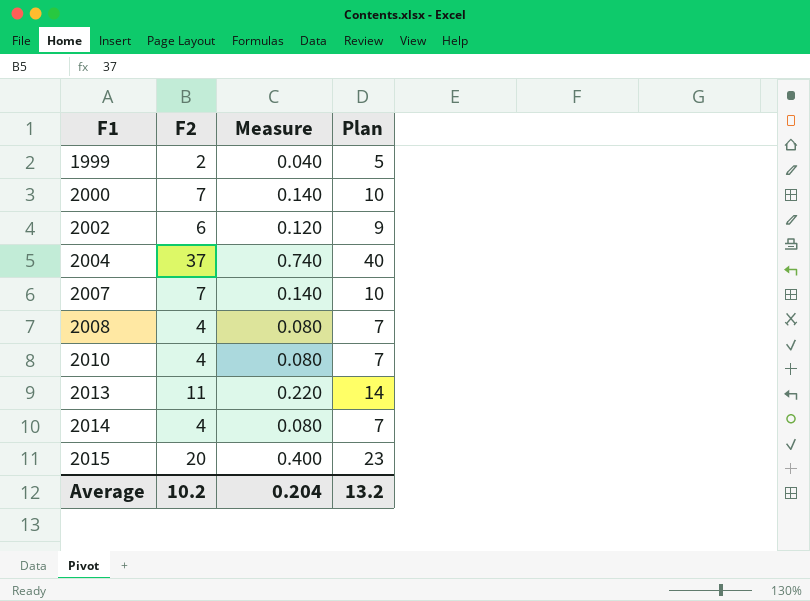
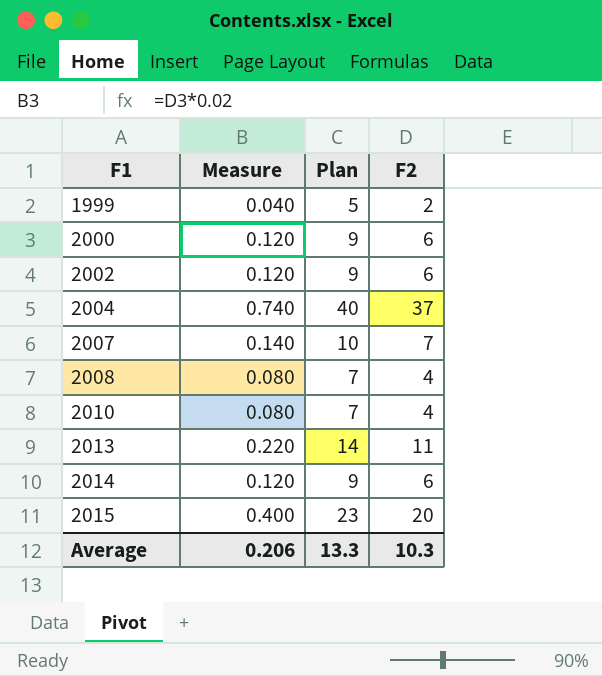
column F2 | position: 2 -> 4
2000 | Measure: 0.140 -> 0.120
2000 | Plan: 10 -> 9
2000 | F2: 7 -> 6
2014 | Measure: 0.080 -> 0.120
2014 | Plan: 7 -> 9
2014 | F2: 4 -> 6
Average | Measure: 0.204 -> 0.206
Average | Plan: 13.2 -> 13.3
Average | F2: 10.2 -> 10.3

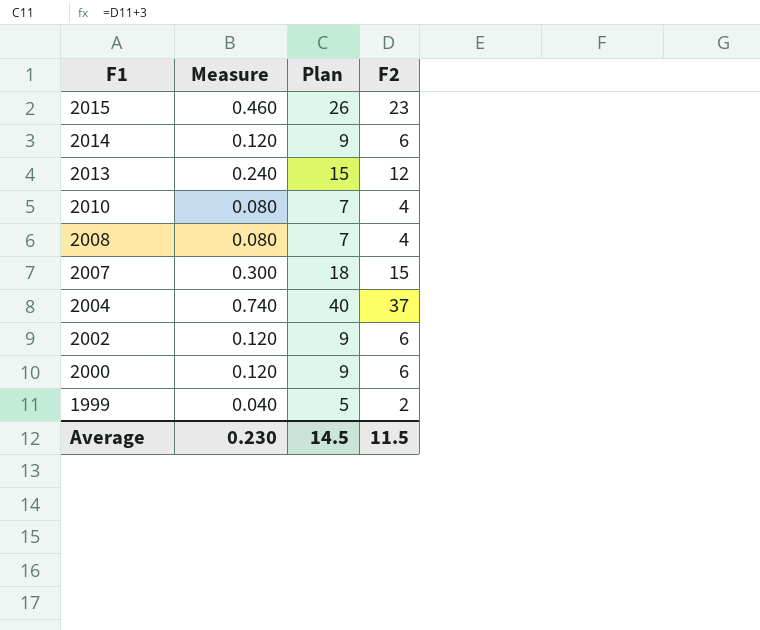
row order: F1 ascending -> F1 descending
2015 | Measure: 0.400 -> 0.460
2015 | Plan: 23 -> 26
2015 | F2: 20 -> 23
2013 | Measure: 0.220 -> 0.240
2013 | Plan: 14 -> 15
2013 | F2: 11 -> 12
2007 | Measure: 0.140 -> 0.300
2007 | Plan: 10 -> 18
2007 | F2: 7 -> 15
Average | Measure: 0.206 -> 0.230
Average | Plan: 13.3 -> 14.5
Average | F2: 10.3 -> 11.5

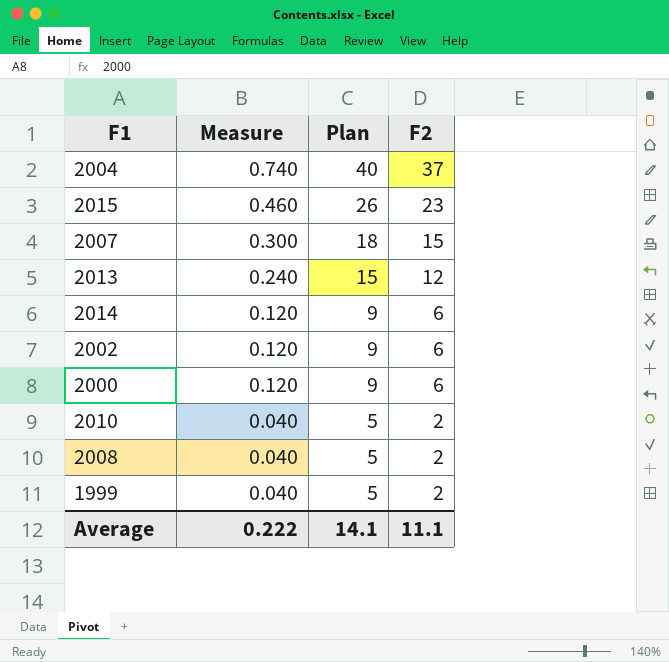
row order: F1 descending -> Measure descending
2010 | Measure: 0.080 -> 0.040
2010 | Plan: 7 -> 5
2010 | F2: 4 -> 2
2008 | Measure: 0.080 -> 0.040
2008 | Plan: 7 -> 5
2008 | F2: 4 -> 2
Average | Measure: 0.230 -> 0.222
Average | Plan: 14.5 -> 14.1
Average | F2: 11.5 -> 11.1

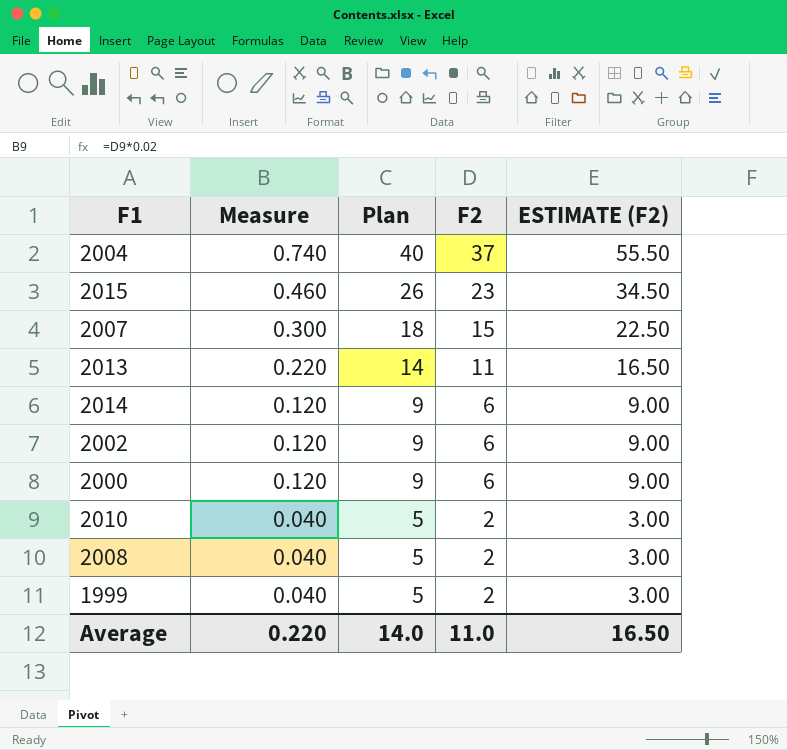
column ESTIMATE (F2) | formula: none -> [F2] * 1.5
2013 | Measure: 0.240 -> 0.220
2013 | Plan: 15 -> 14
2013 | F2: 12 -> 11
Average | Measure: 0.222 -> 0.220
Average | Plan: 14.1 -> 14.0
Average | F2: 11.1 -> 11.0

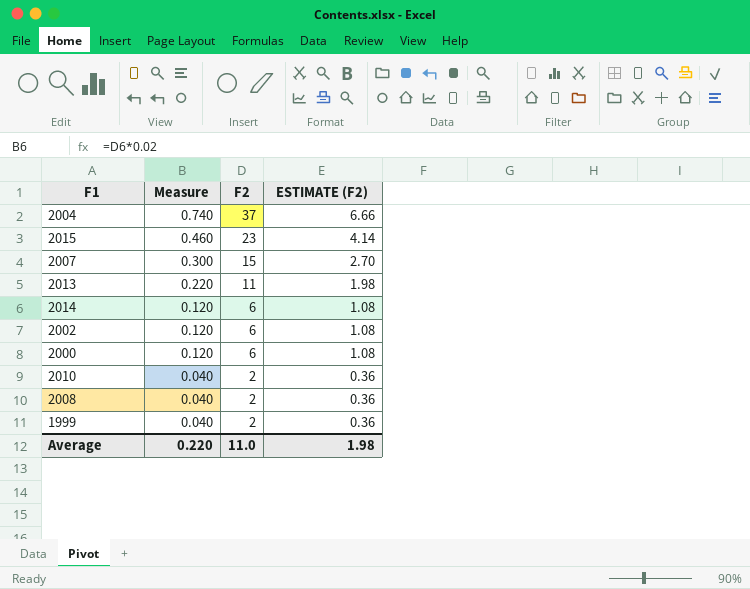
column Plan | formula: [F2] + 3 -> none
column ESTIMATE (F2) | formula: [F2] * 1.5 -> [F2] * 0.18
Average | ESTIMATE (F2): 16.50 -> 1.98

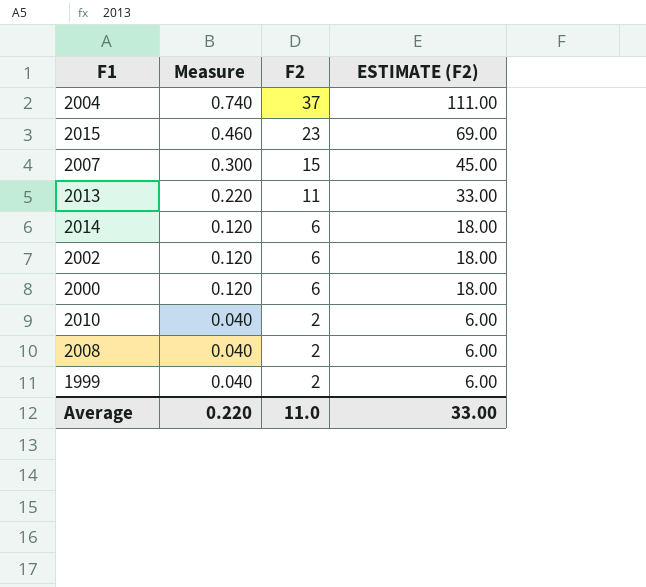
column ESTIMATE (F2) | formula: [F2] * 0.18 -> [F2] * 3
Average | ESTIMATE (F2): 1.98 -> 33.00

